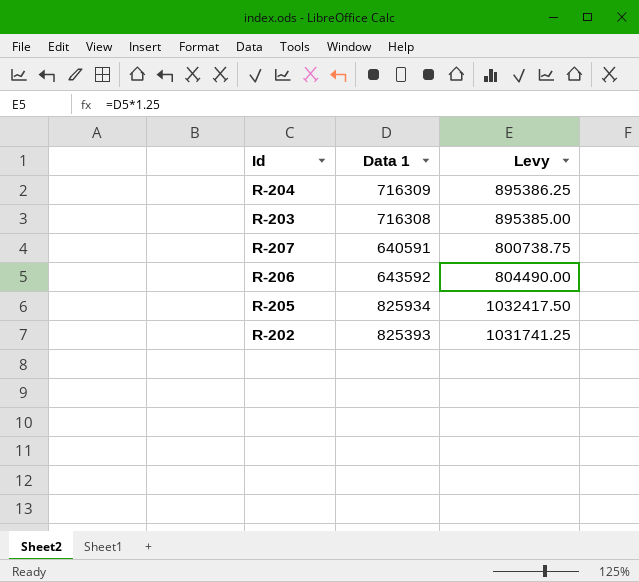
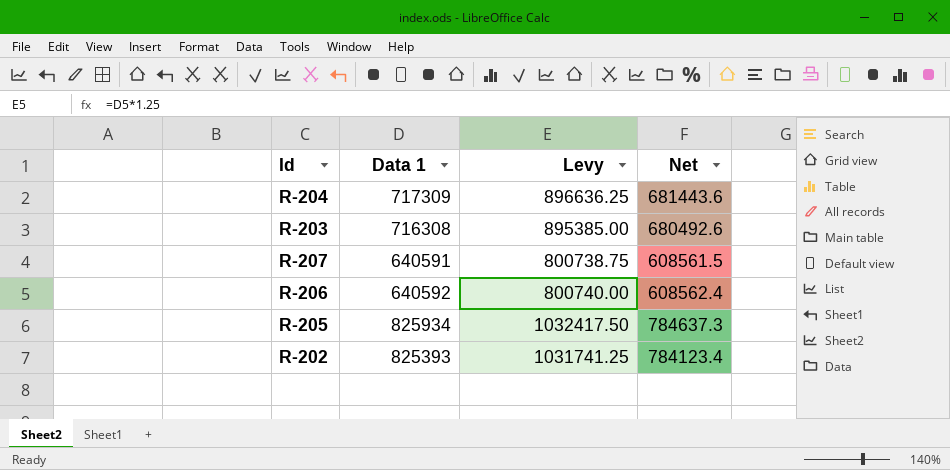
column Net | formula: none -> [Data 1] * 0.95
R-204 | Data 1: 716309 -> 717309
R-204 | Levy: 895386.25 -> 896636.25
R-206 | Data 1: 643592 -> 640592
R-206 | Levy: 804490.00 -> 800740.00

